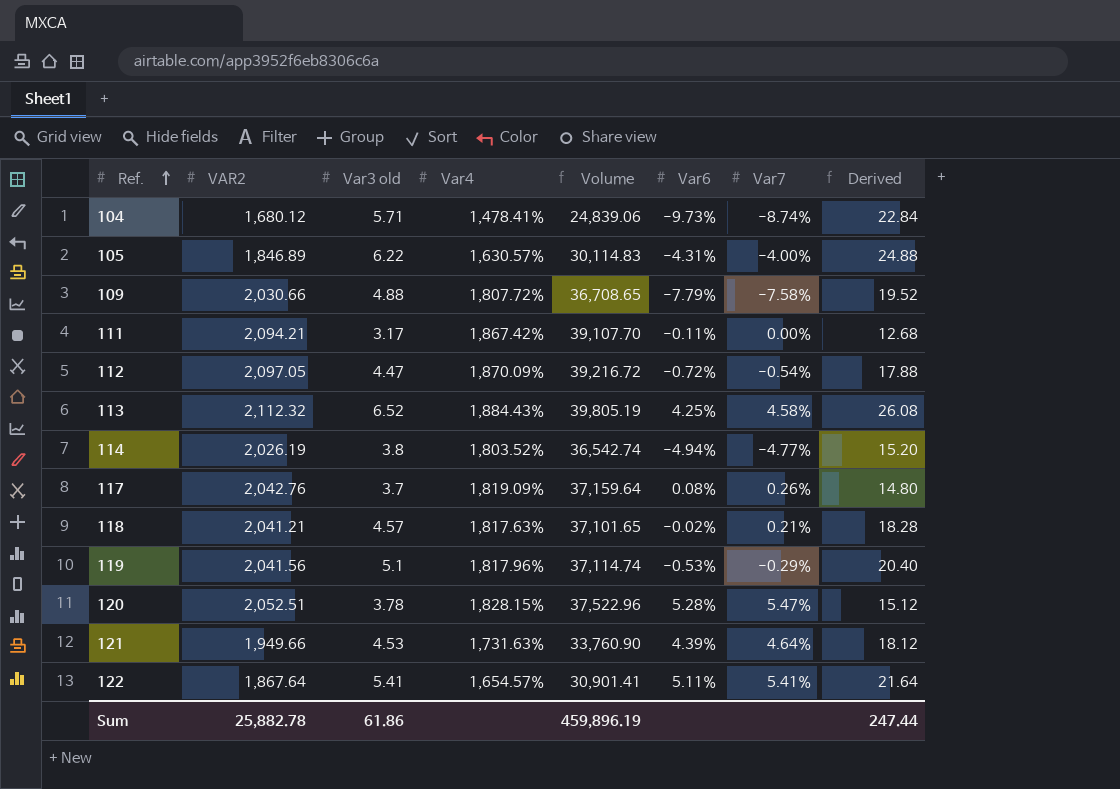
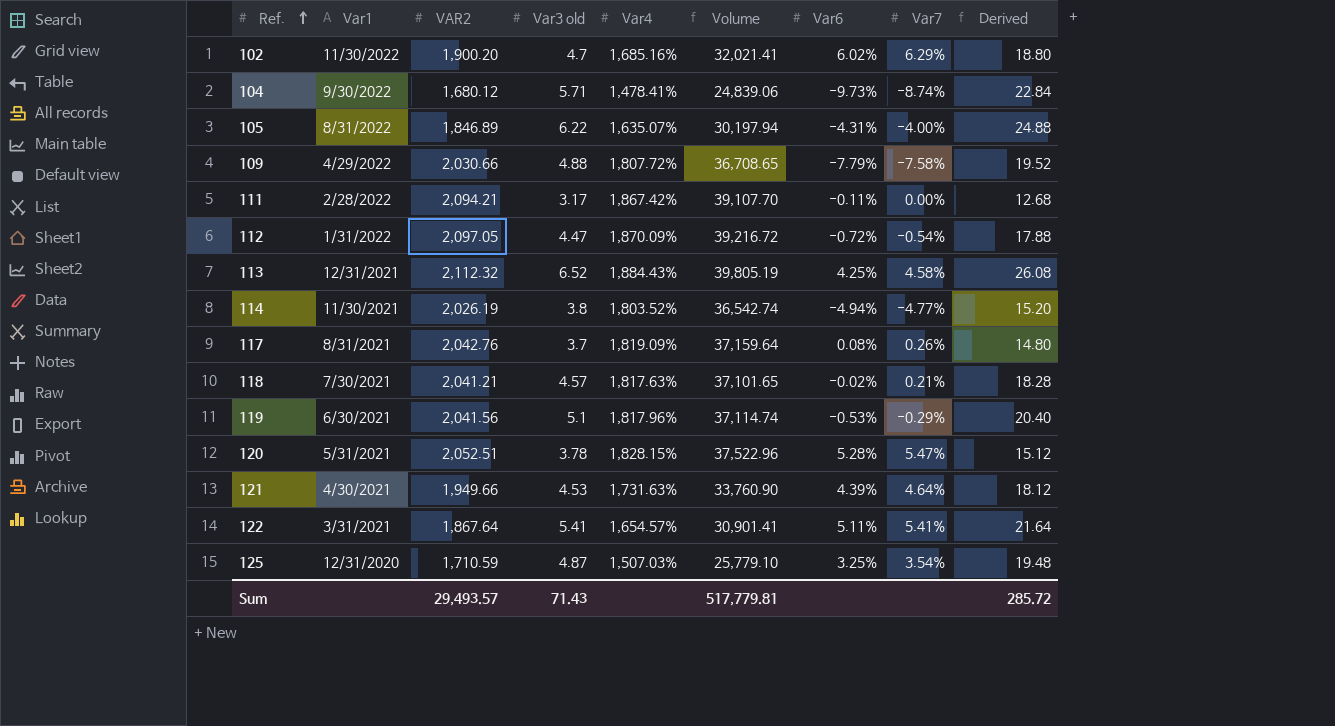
column Var1 | position: none -> 2
row 102: none -> 11/30/2022 | 1,900.20 | 4.7 | 1,685.16% | 32,021.41 | 6.02% | 6.29% | 18.80
105 | Var4: 1,630.57% -> 1,635.07%
105 | Volume: 30,114.83 -> 30,197.94
row 125: none -> 12/31/2020 | 1,710.59 | 4.87 | 1,507.03% | 25,779.10 | 3.25% | 3.54% | 19.48
Sum | VAR2: 25,882.78 -> 29,493.57
Sum | Var3 old: 61.86 -> 71.43
Sum | Volume: 459,896.19 -> 517,779.81
Sum | Derived: 247.44 -> 285.72

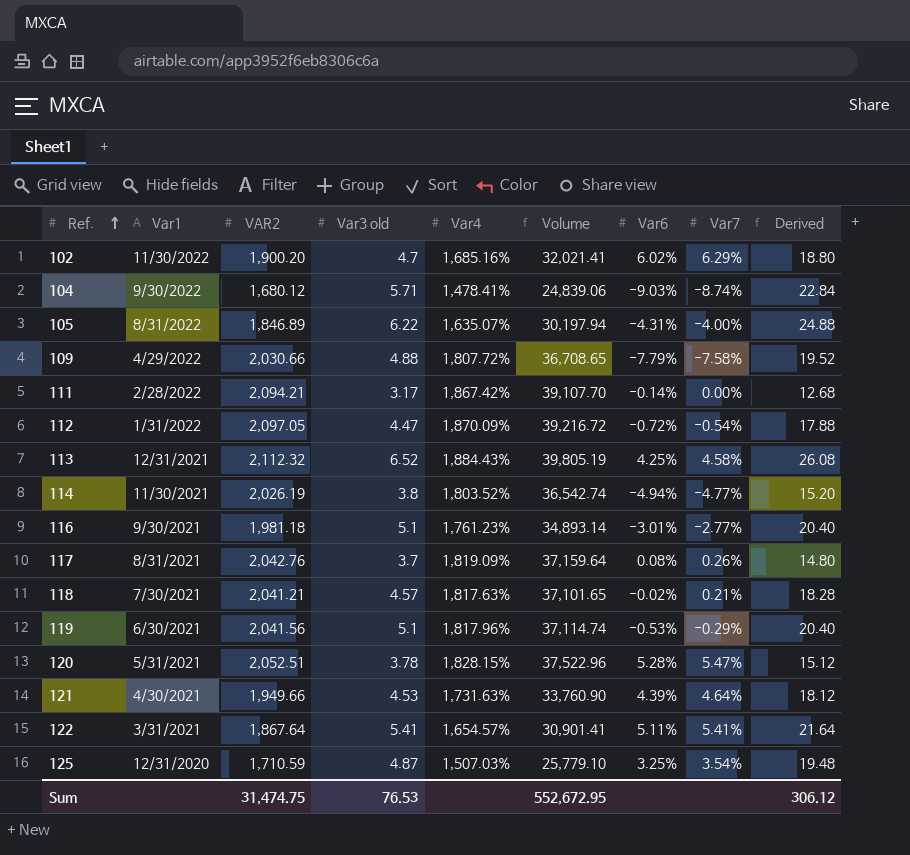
104 | Var6: -9.73% -> -9.03%
111 | Var6: -0.11% -> -0.14%
row 116: none -> 9/30/2021 | 1,981.18 | 5.1 | 1,761.23% | 34,893.14 | -3.01% | -2.77% | 20.40
Sum | VAR2: 29,493.57 -> 31,474.75
Sum | Var3 old: 71.43 -> 76.53
Sum | Volume: 517,779.81 -> 552,672.95
Sum | Derived: 285.72 -> 306.12

